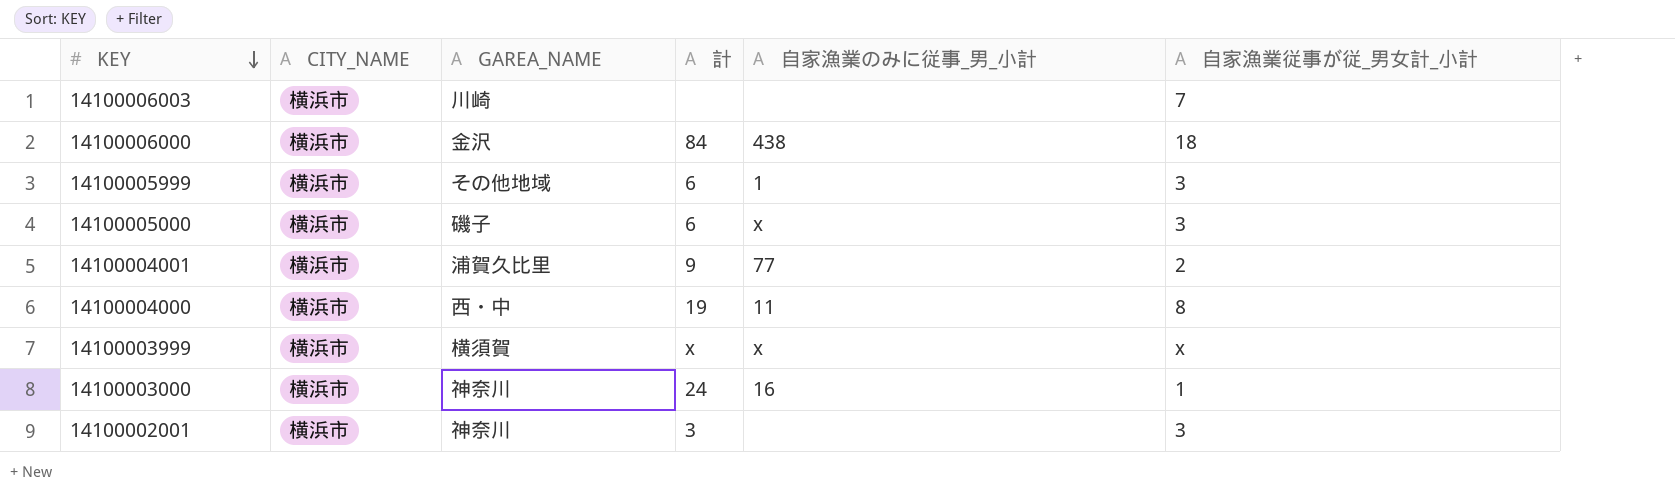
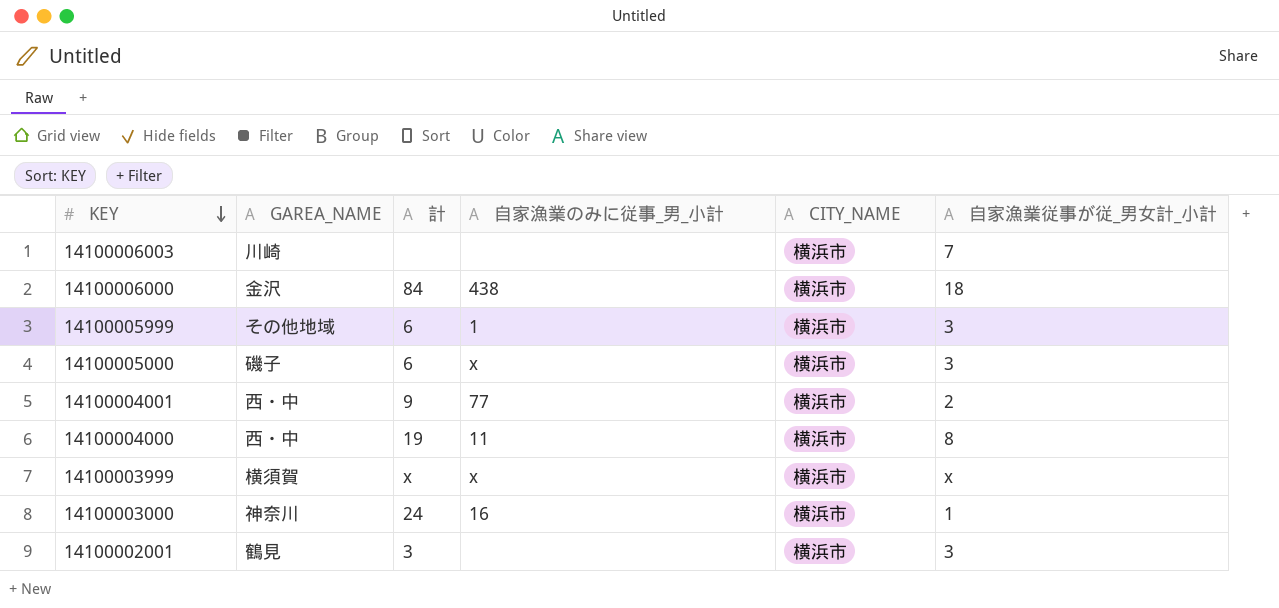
column CITY_NAME | position: 2 -> 5
14100004001 | GAREA_NAME: 浦賀久比里 -> 西・中
14100002001 | GAREA_NAME: 神奈川 -> 鶴見

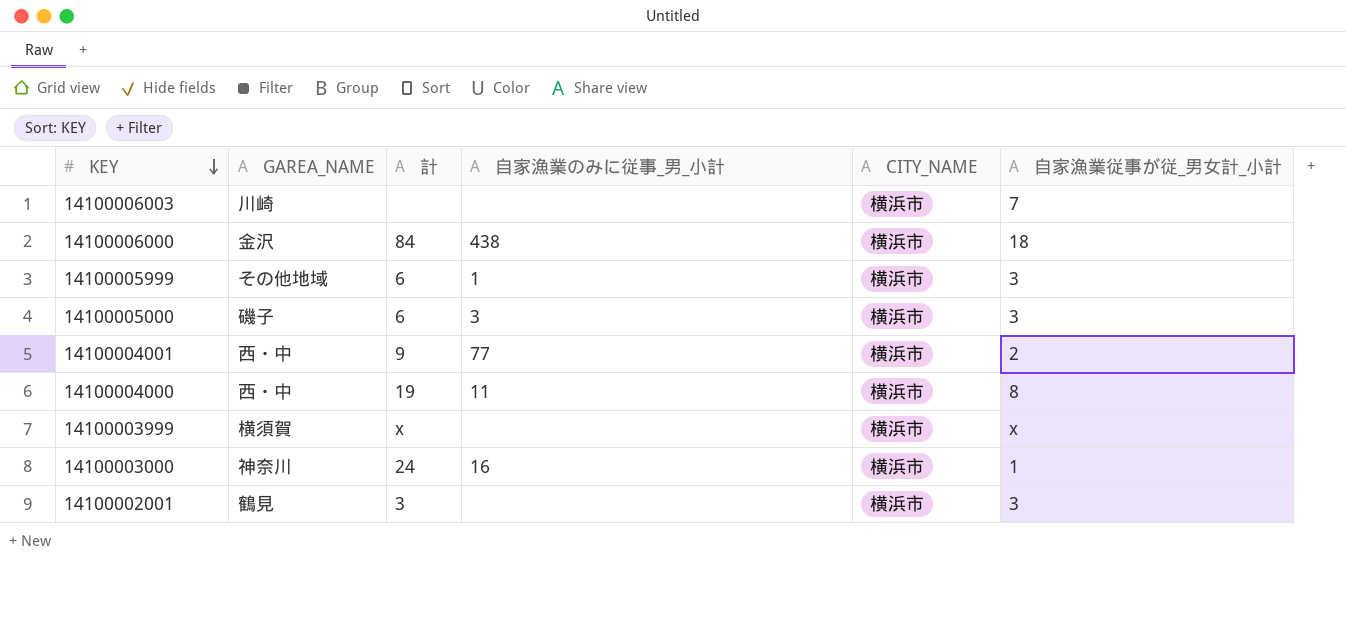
14100005000 | 自家漁業のみに従事_男_小計: x -> 3
14100003999 | 自家漁業のみに従事_男_小計: x -> none

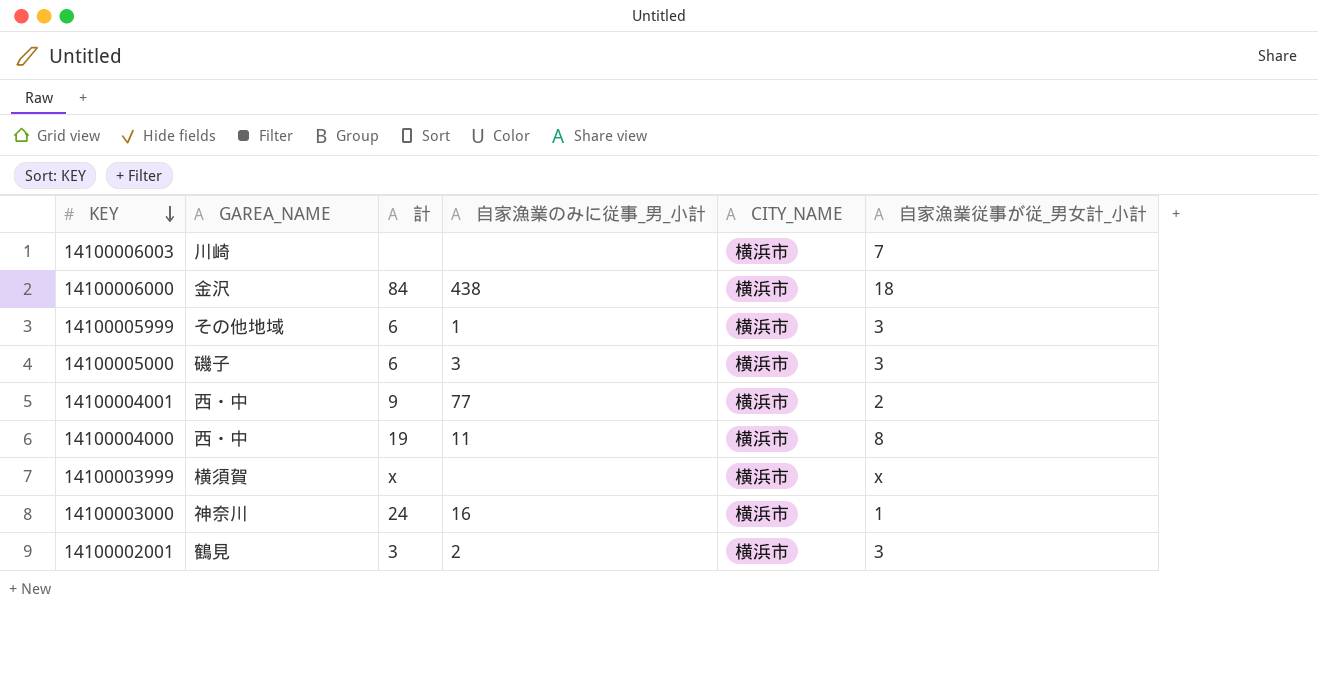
14100002001 | 自家漁業のみに従事_男_小計: none -> 2

